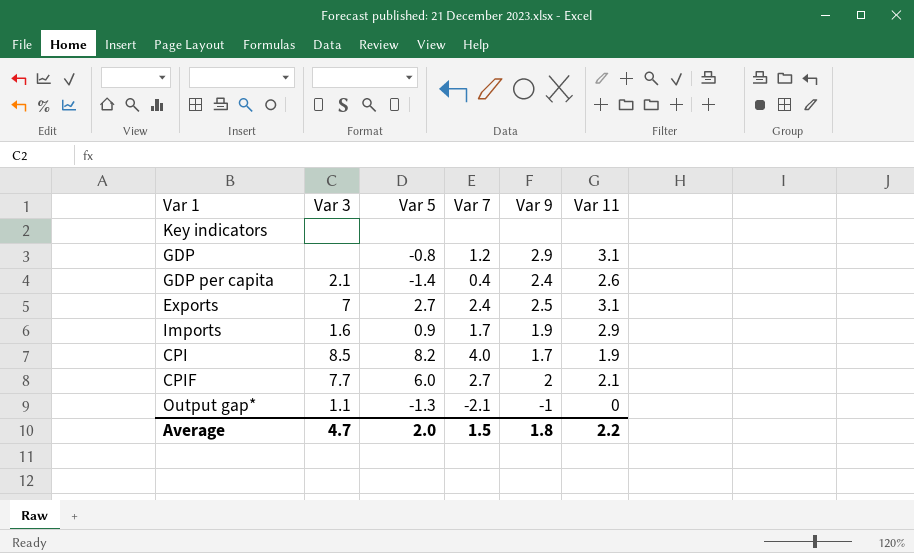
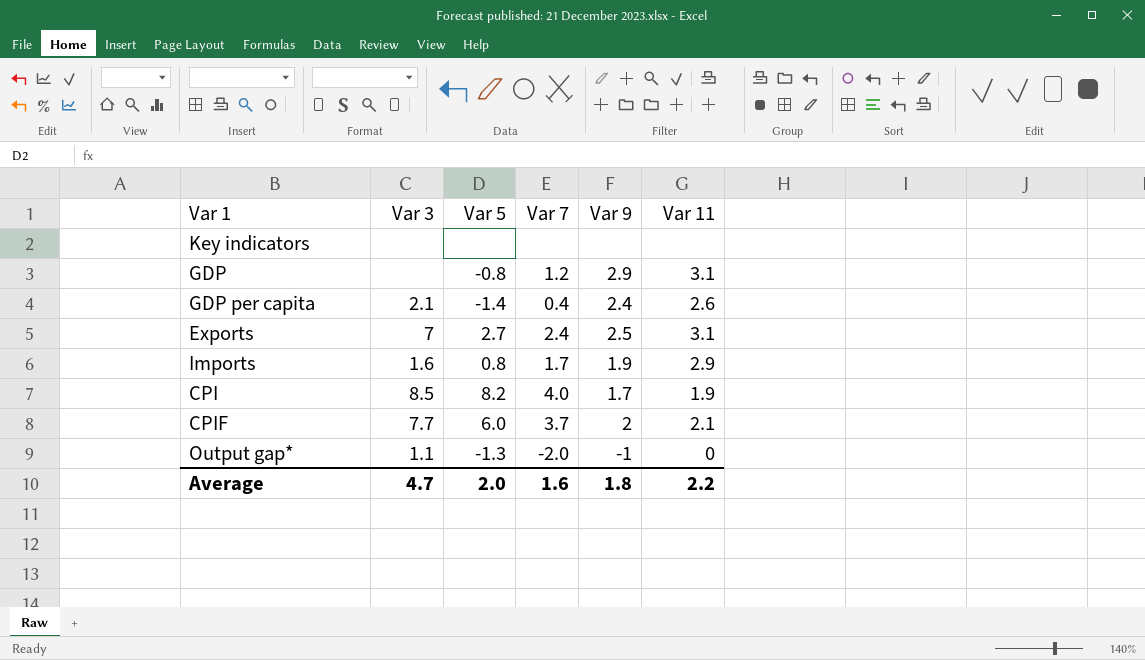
Imports | Var 5: 0.9 -> 0.8
CPIF | Var 7: 2.7 -> 3.7
Output gap* | Var 7: -2.1 -> -2.0
Average | Var 7: 1.5 -> 1.6

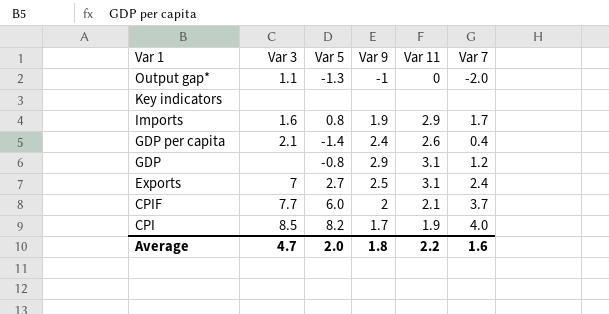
row order: none -> Var 1 descending
column Var 7 | position: 4 -> 6

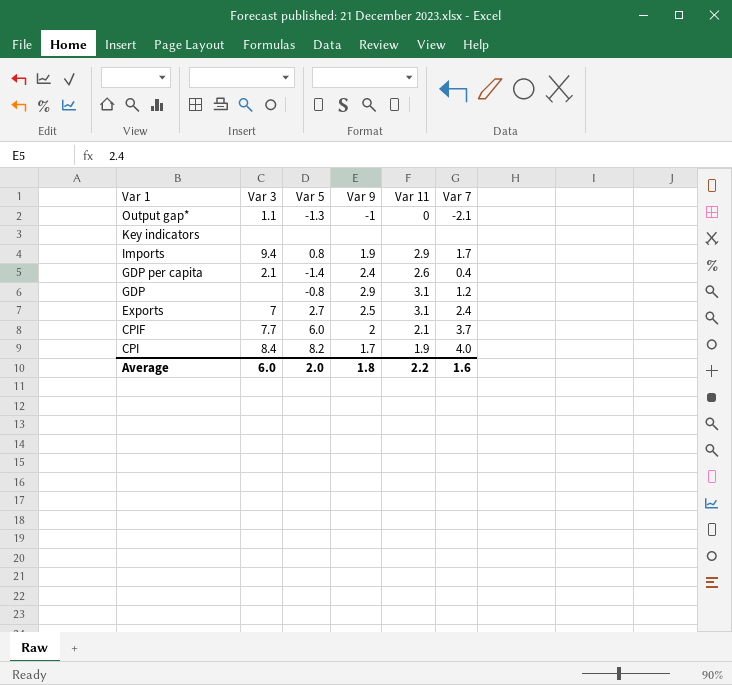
Output gap* | Var 7: -2.0 -> -2.1
Imports | Var 3: 1.6 -> 9.4
CPI | Var 3: 8.5 -> 8.4
Average | Var 3: 4.7 -> 6.0

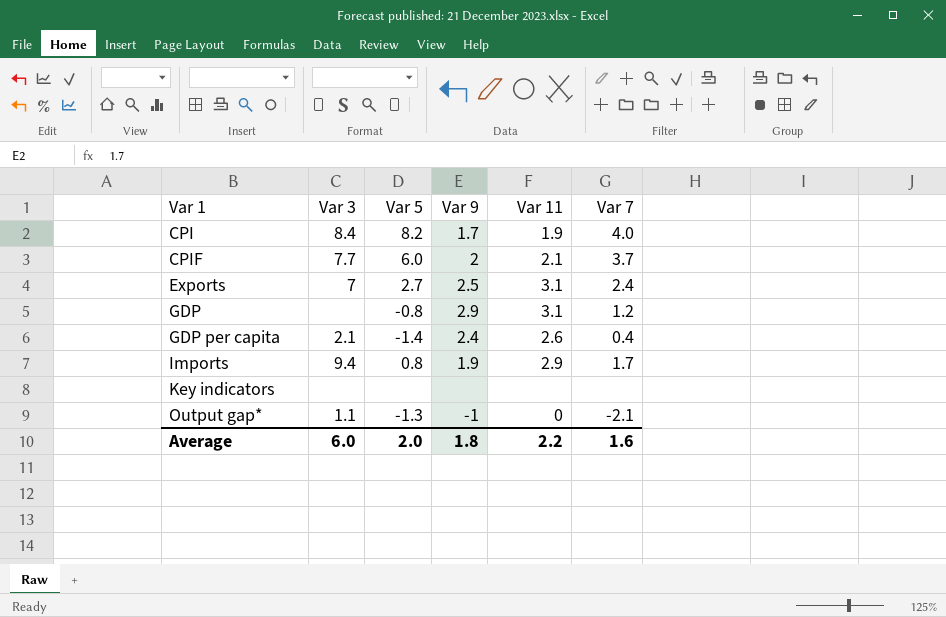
row order: Var 1 descending -> Var 1 ascending

